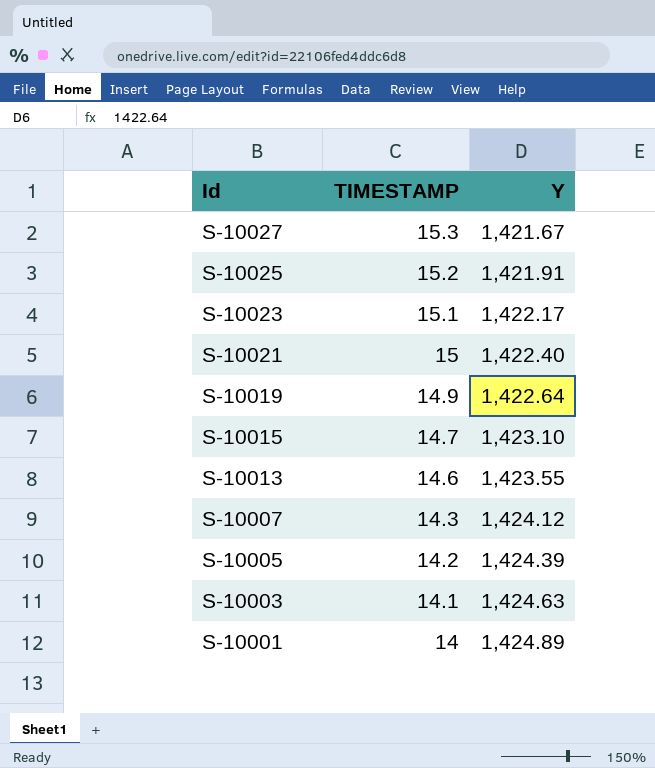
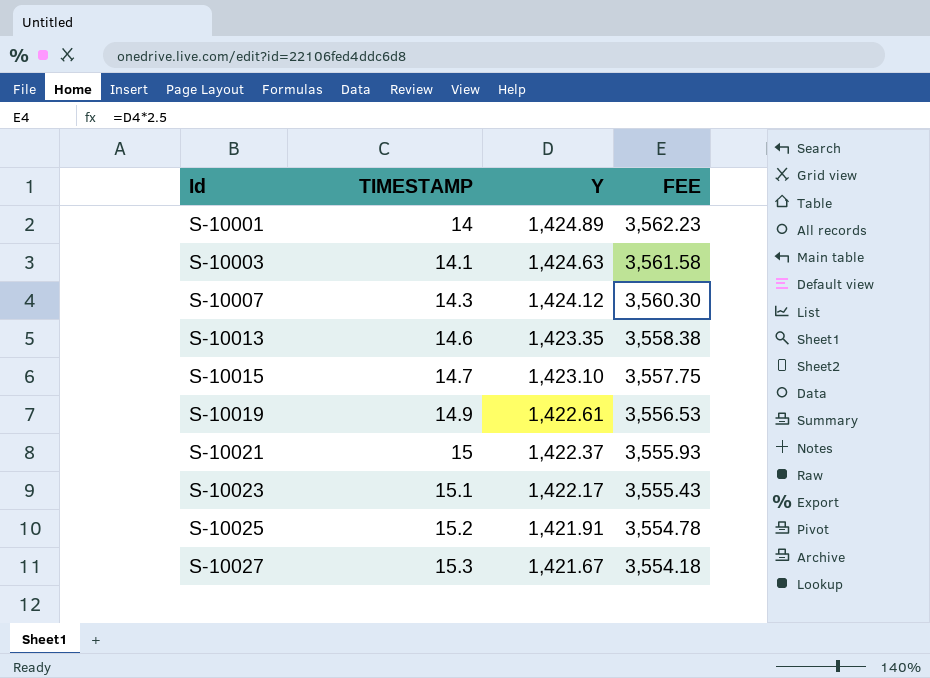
row order: Id descending -> Id ascending
column FEE | formula: none -> [Y] * 2.5
row S-10005: 14.2 | 1,424.39 -> none
S-10013 | Y: 1,423.55 -> 1,423.35
S-10019 | Y: 1,422.64 -> 1,422.61
S-10021 | Y: 1,422.40 -> 1,422.37

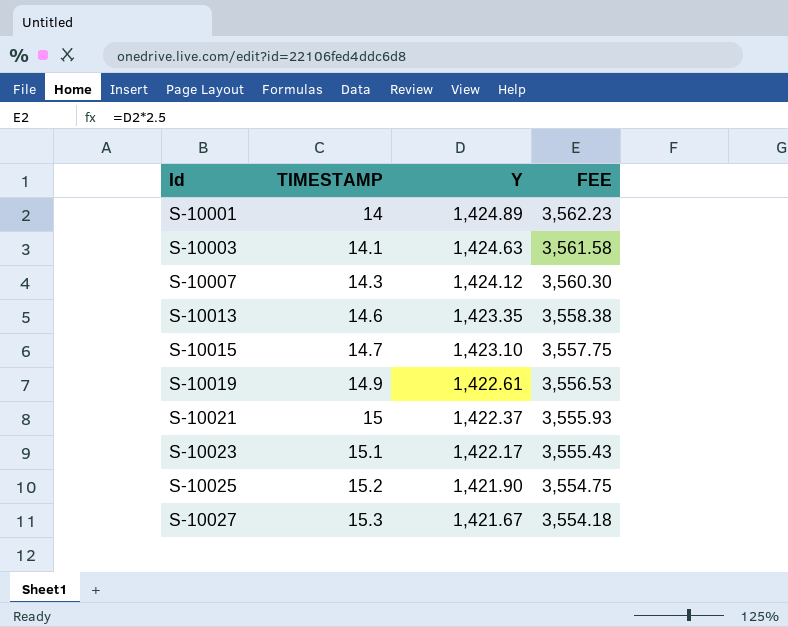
S-10025 | Y: 1,421.91 -> 1,421.90
S-10025 | FEE: 3,554.78 -> 3,554.75

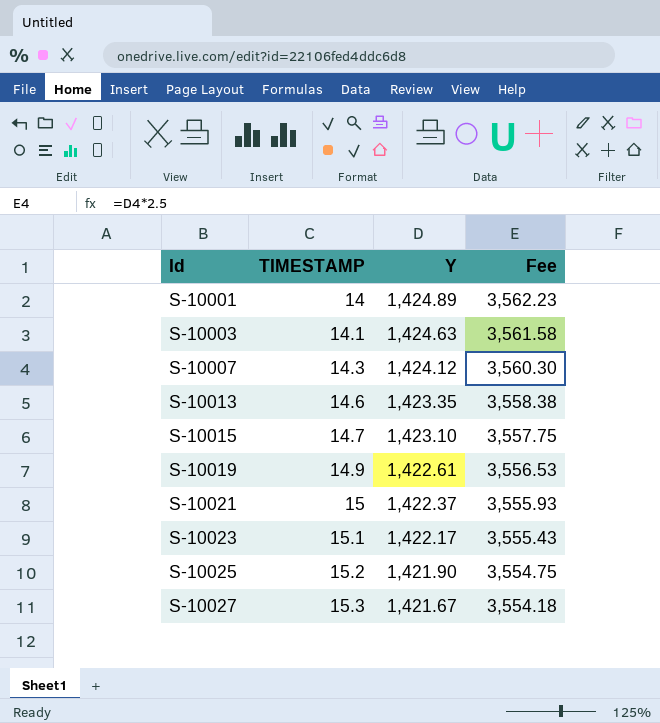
column name: FEE -> Fee

